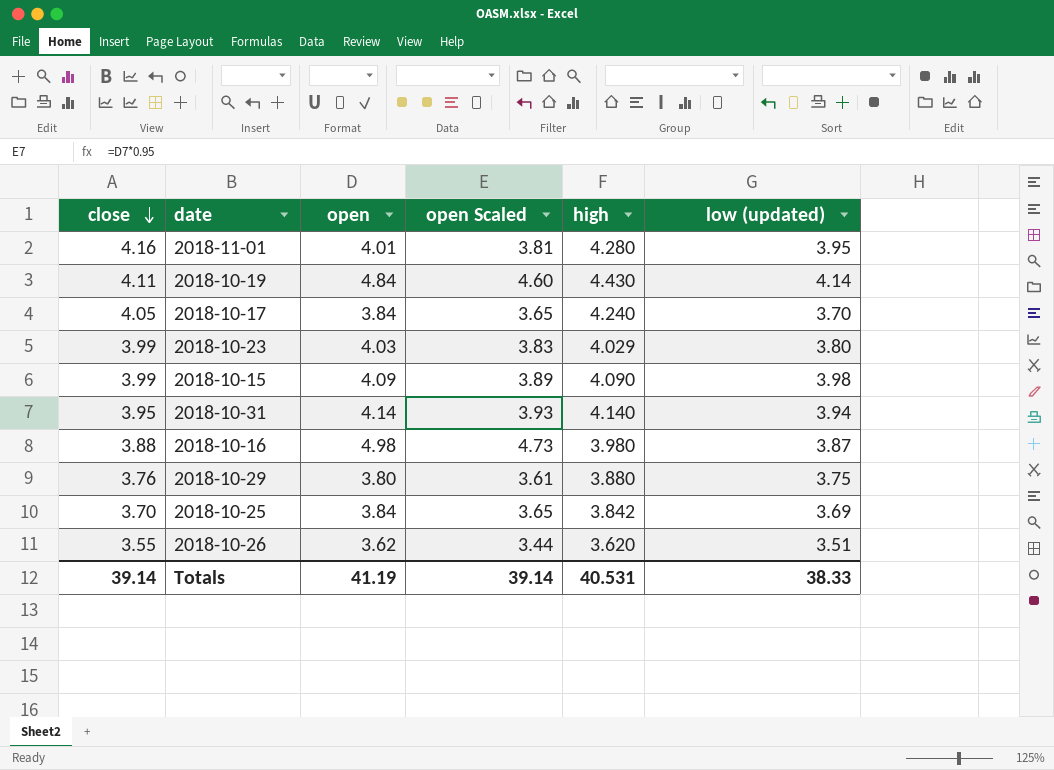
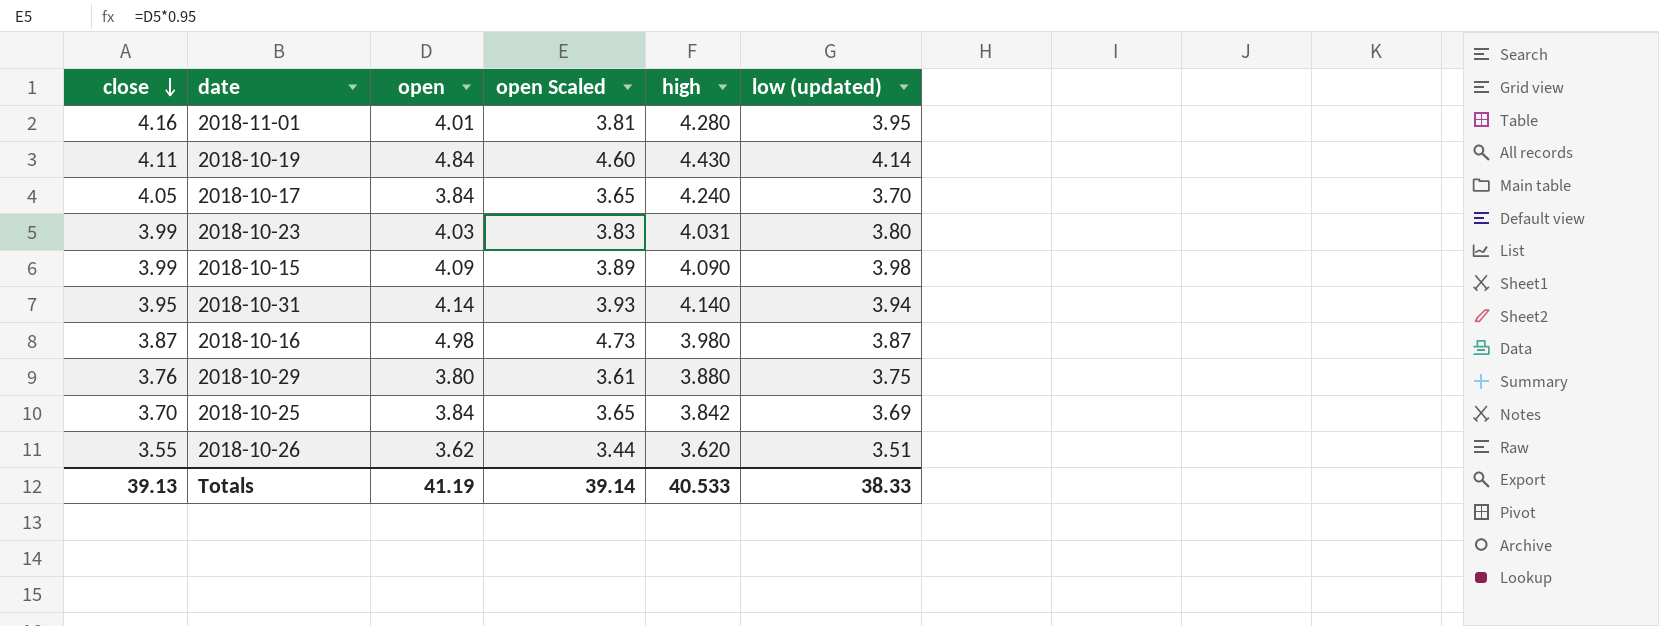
2018-10-23 | high: 4.029 -> 4.031
2018-10-16 | close: 3.88 -> 3.87
Totals | close: 39.14 -> 39.13
Totals | high: 40.531 -> 40.533

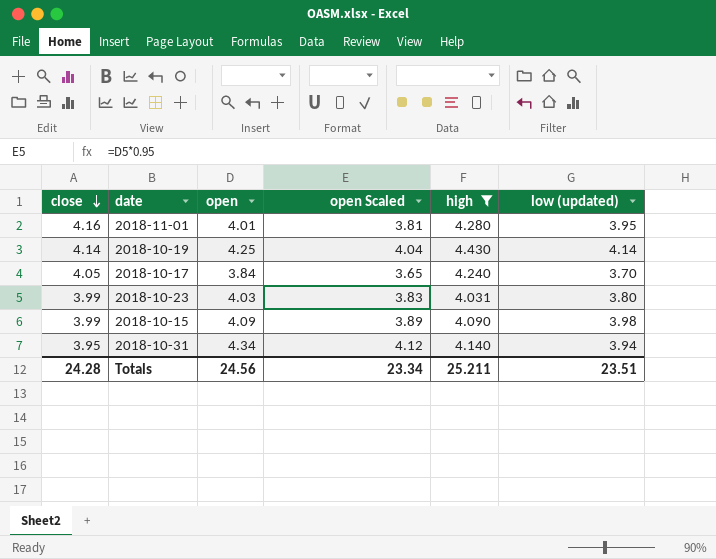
filter: none -> high >= 4.031
2018-10-19 | close: 4.11 -> 4.14
2018-10-19 | open: 4.84 -> 4.25
2018-10-19 | open Scaled: 4.60 -> 4.04
2018-10-31 | open: 4.14 -> 4.34
2018-10-31 | open Scaled: 3.93 -> 4.12
Totals | close: 39.13 -> 24.28
Totals | open: 41.19 -> 24.56
Totals | open Scaled: 39.14 -> 23.34
Totals | high: 40.533 -> 25.211
Totals | low (updated): 38.33 -> 23.51

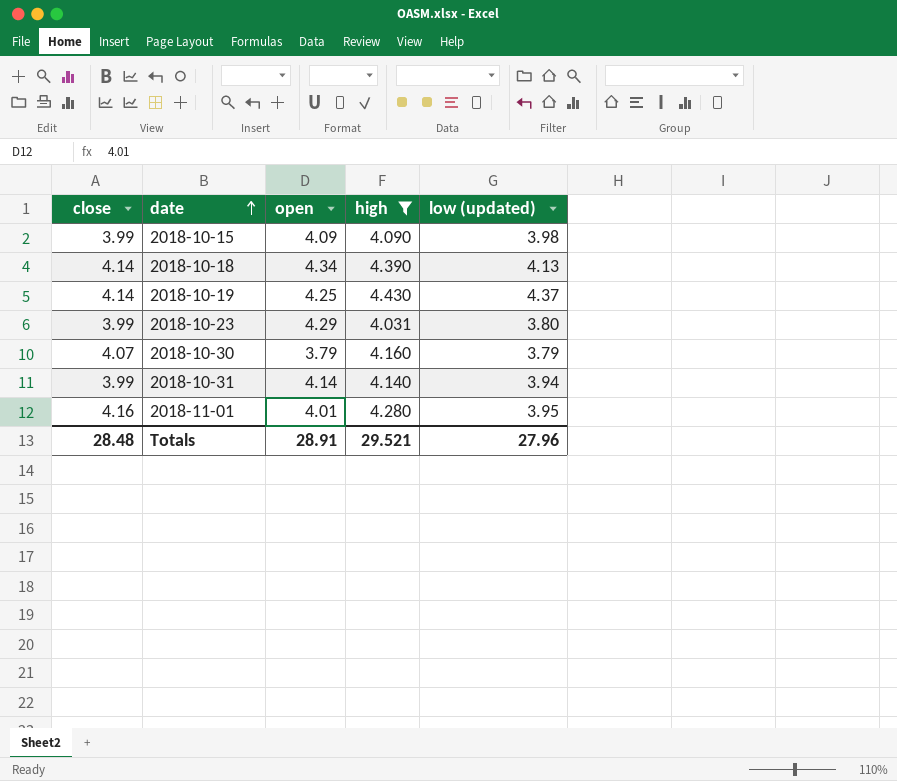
row order: close descending -> date ascending
column open Scaled | formula: [open] * 0.95 -> none
row 2018-10-17: 4.05 | 3.84 | 3.65 | 4.240 | 3.70 -> none
row 2018-10-18: none -> 4.14 | 4.34 | 4.390 | 4.13
2018-10-19 | low (updated): 4.14 -> 4.37
2018-10-23 | open: 4.03 -> 4.29
row 2018-10-30: none -> 4.07 | 3.79 | 4.160 | 3.79
2018-10-31 | close: 3.95 -> 3.99
2018-10-31 | open: 4.34 -> 4.14
Totals | close: 24.28 -> 28.48
Totals | open: 24.56 -> 28.91
Totals | high: 25.211 -> 29.521
Totals | low (updated): 23.51 -> 27.96

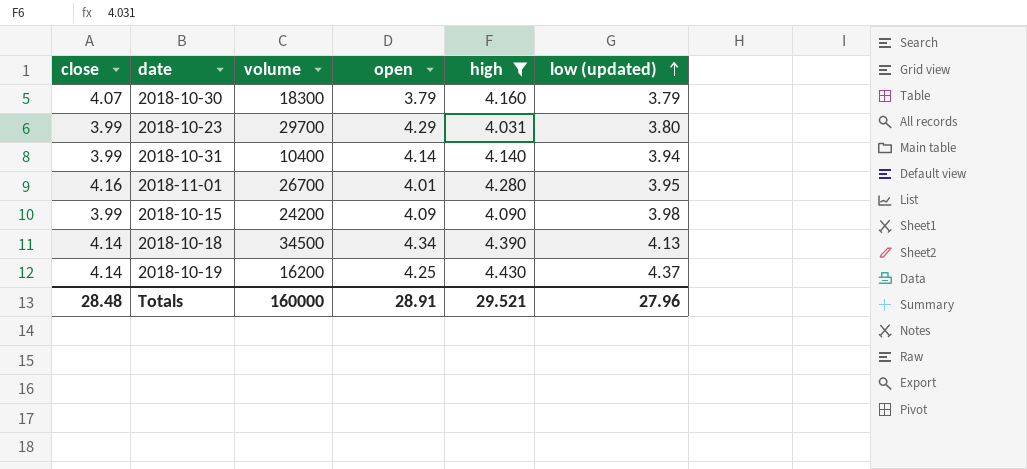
row order: date ascending -> low (updated) ascending
column volume | position: none -> 3

